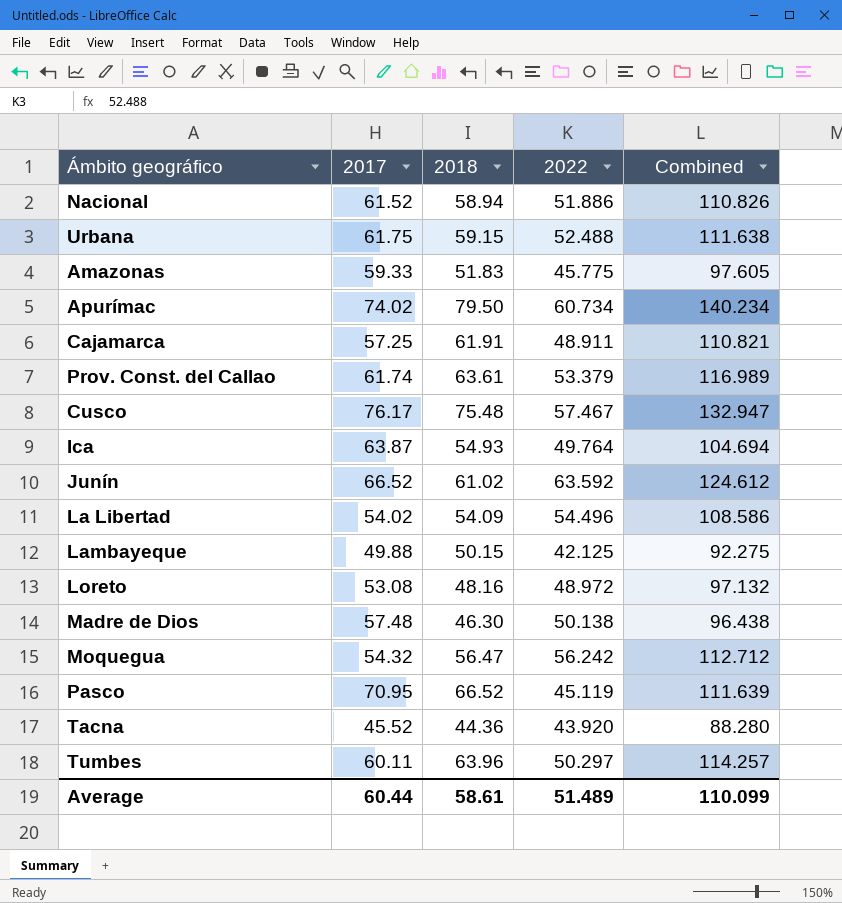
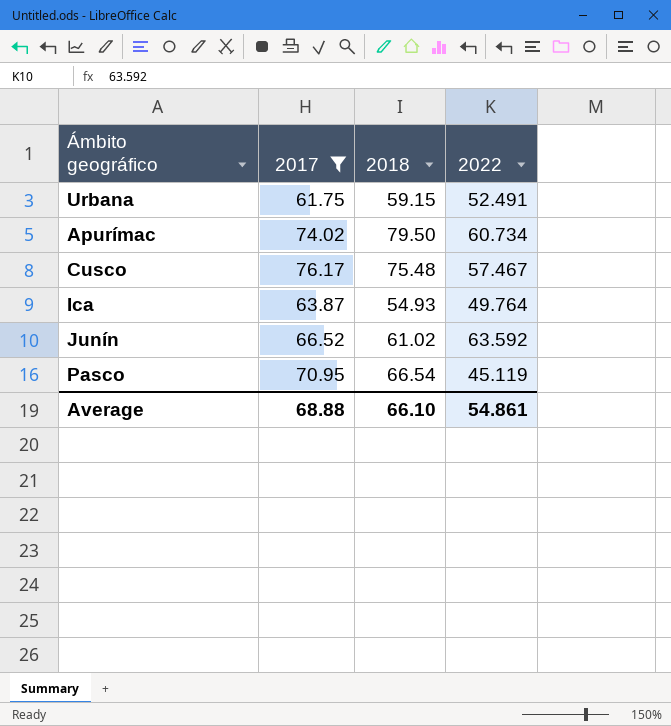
filter: none -> 2017 >= 61.75
column Combined | formula: [2018] + [2022] -> none
Urbana | 2022: 52.488 -> 52.491
Pasco | 2018: 66.52 -> 66.54
Average | 2017: 60.44 -> 68.88
Average | 2018: 58.61 -> 66.10
Average | 2022: 51.489 -> 54.861

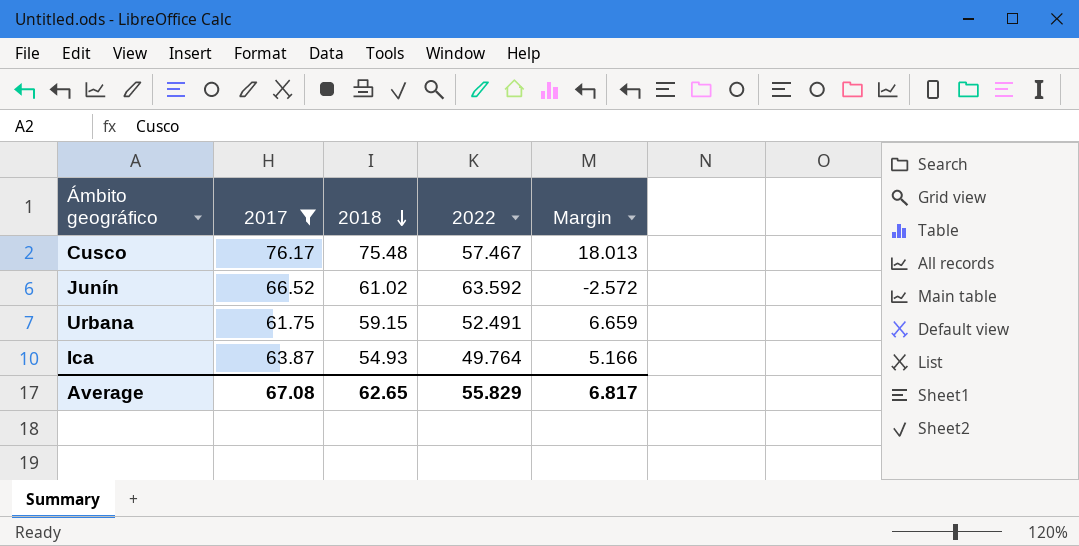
row order: none -> 2018 descending
column Margin | formula: none -> [2018] - [2022]
row Apurímac: 74.02 | 79.50 | 60.734 -> none
row Pasco: 70.95 | 66.54 | 45.119 -> none
Average | 2017: 68.88 -> 67.08
Average | 2018: 66.10 -> 62.65
Average | 2022: 54.861 -> 55.829

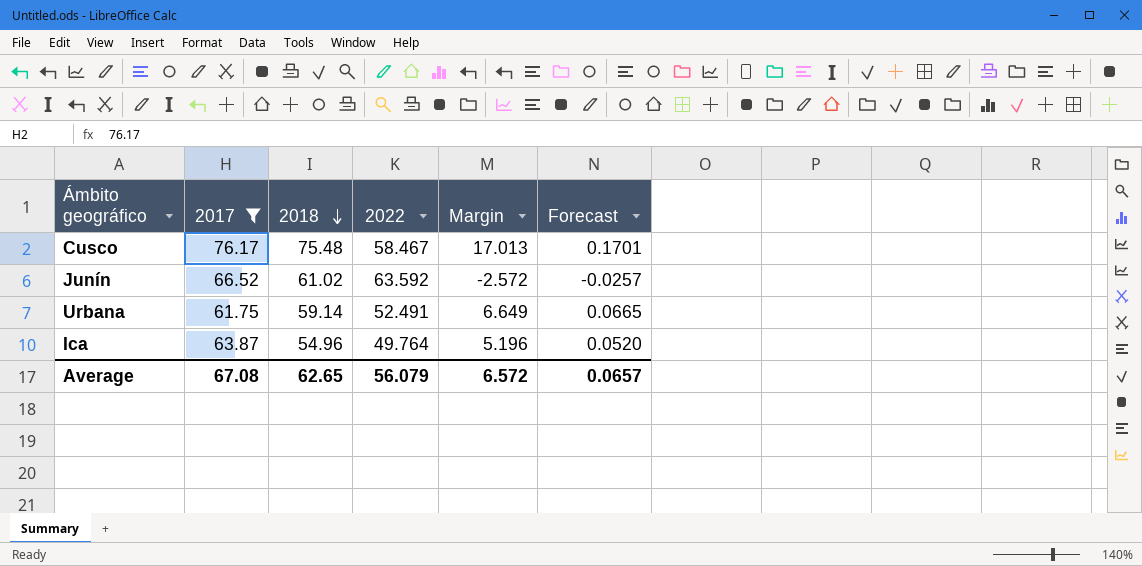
column Forecast | formula: none -> [Margin] * 0.01
Cusco | 2022: 57.467 -> 58.467
Cusco | Margin: 18.013 -> 17.013
Urbana | 2018: 59.15 -> 59.14
Urbana | Margin: 6.659 -> 6.649
Ica | 2018: 54.93 -> 54.96
Ica | Margin: 5.166 -> 5.196
Average | 2022: 55.829 -> 56.079
Average | Margin: 6.817 -> 6.572

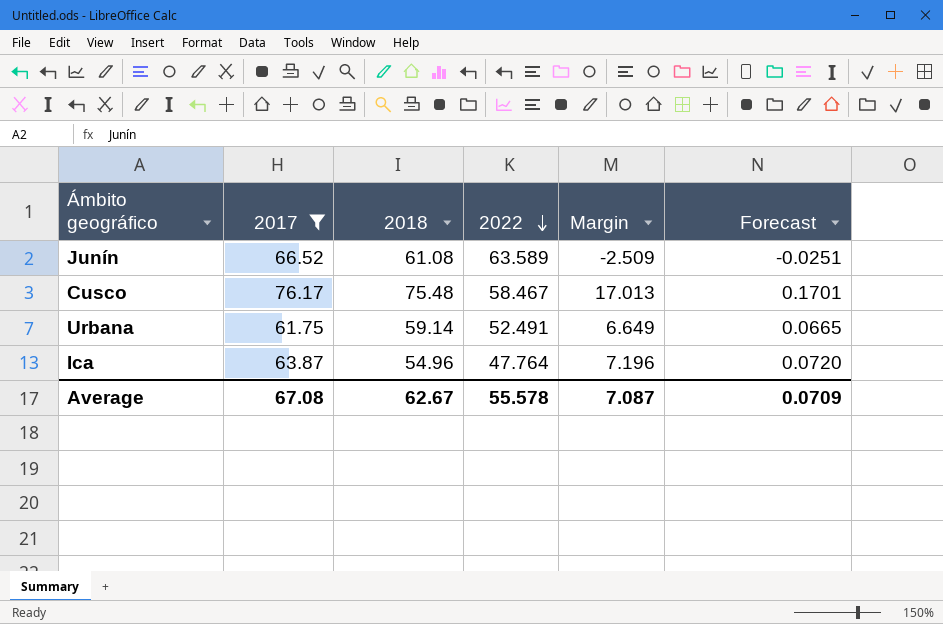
row order: 2018 descending -> 2022 descending
Junín | 2018: 61.02 -> 61.08
Junín | 2022: 63.592 -> 63.589
Junín | Margin: -2.572 -> -2.509
Junín | Forecast: -0.0257 -> -0.0251
Ica | 2022: 49.764 -> 47.764
Ica | Margin: 5.196 -> 7.196
Ica | Forecast: 0.0520 -> 0.0720
Average | 2018: 62.65 -> 62.67
Average | 2022: 56.079 -> 55.578
Average | Margin: 6.572 -> 7.087
Average | Forecast: 0.0657 -> 0.0709

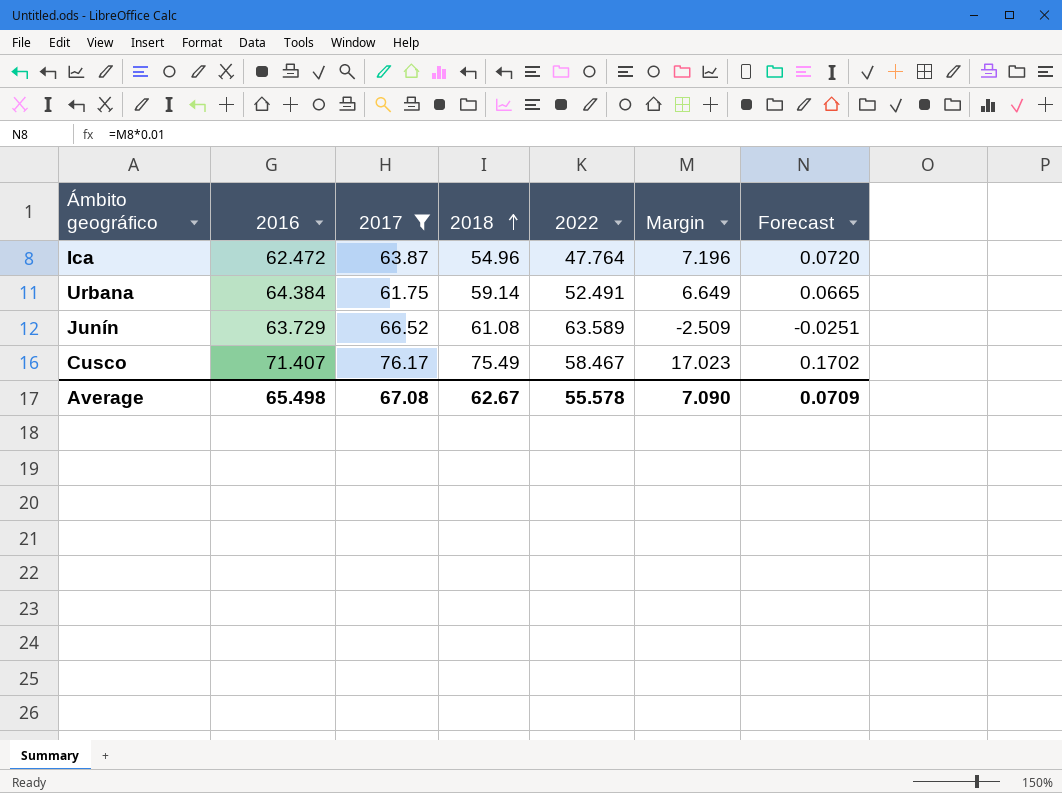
row order: 2022 descending -> 2018 ascending
column 2016 | position: none -> 2
Cusco | 2018: 75.48 -> 75.49
Cusco | Margin: 17.013 -> 17.023
Cusco | Forecast: 0.1701 -> 0.1702
Average | Margin: 7.087 -> 7.090

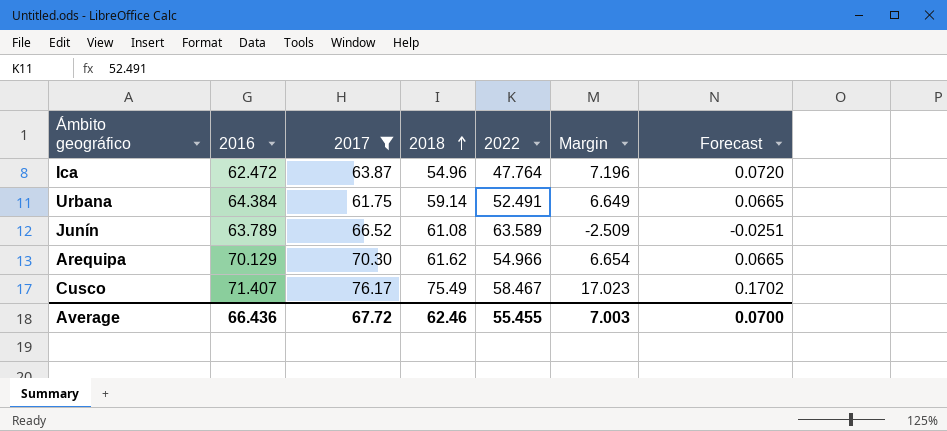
Junín | 2016: 63.729 -> 63.789
row Arequipa: none -> 70.129 | 70.30 | 61.62 | 54.966 | 6.654 | 0.0665
Average | 2016: 65.498 -> 66.436
Average | 2017: 67.08 -> 67.72
Average | 2018: 62.67 -> 62.46
Average | 2022: 55.578 -> 55.455
Average | Margin: 7.090 -> 7.003
Average | Forecast: 0.0709 -> 0.0700

